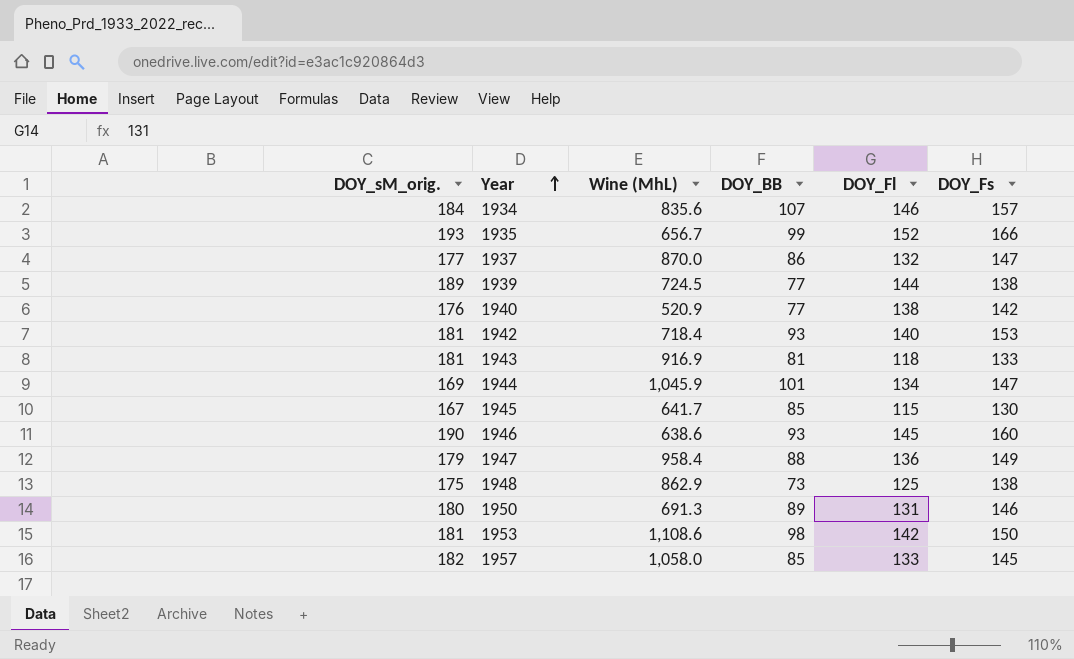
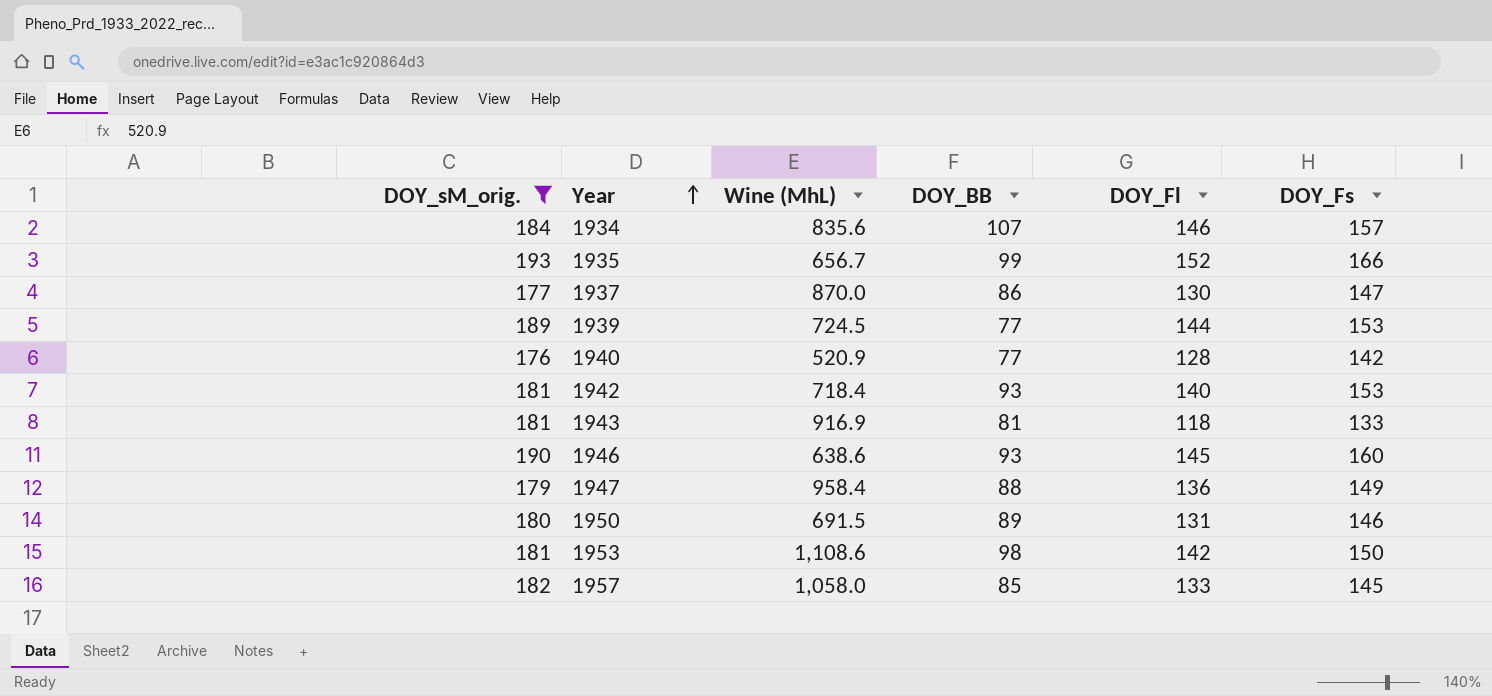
filter: none -> DOY_sM_orig. >= 176
1937 | DOY_Fl: 132 -> 130
1939 | DOY_Fs: 138 -> 153
1940 | DOY_Fl: 138 -> 128
1950 | Wine (MhL): 691.3 -> 691.5

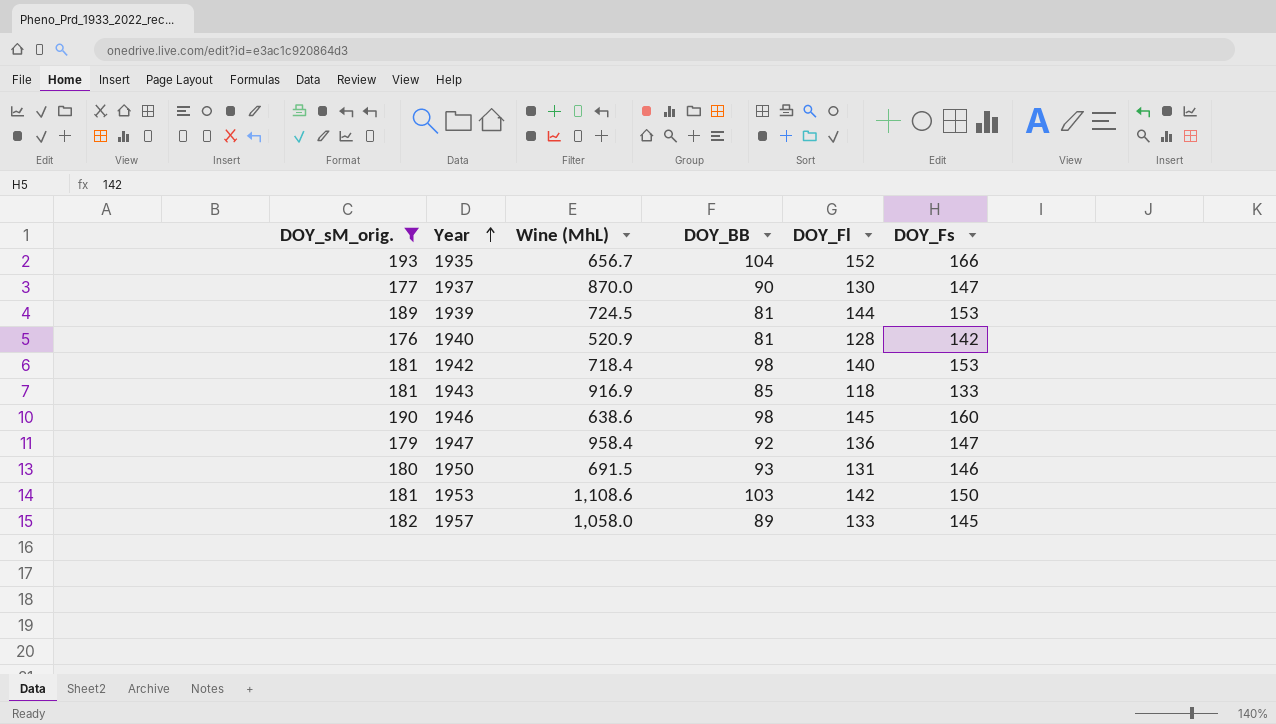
row 1934: 184 | 835.6 | 107 | 146 | 157 -> none
1935 | DOY_BB: 99 -> 104
1937 | DOY_BB: 86 -> 90
1939 | DOY_BB: 77 -> 81
1940 | DOY_BB: 77 -> 81
1942 | DOY_BB: 93 -> 98
1943 | DOY_BB: 81 -> 85
1946 | DOY_BB: 93 -> 98
1947 | DOY_BB: 88 -> 92
1947 | DOY_Fs: 149 -> 147
1950 | DOY_BB: 89 -> 93
1953 | DOY_BB: 98 -> 103
1957 | DOY_BB: 85 -> 89

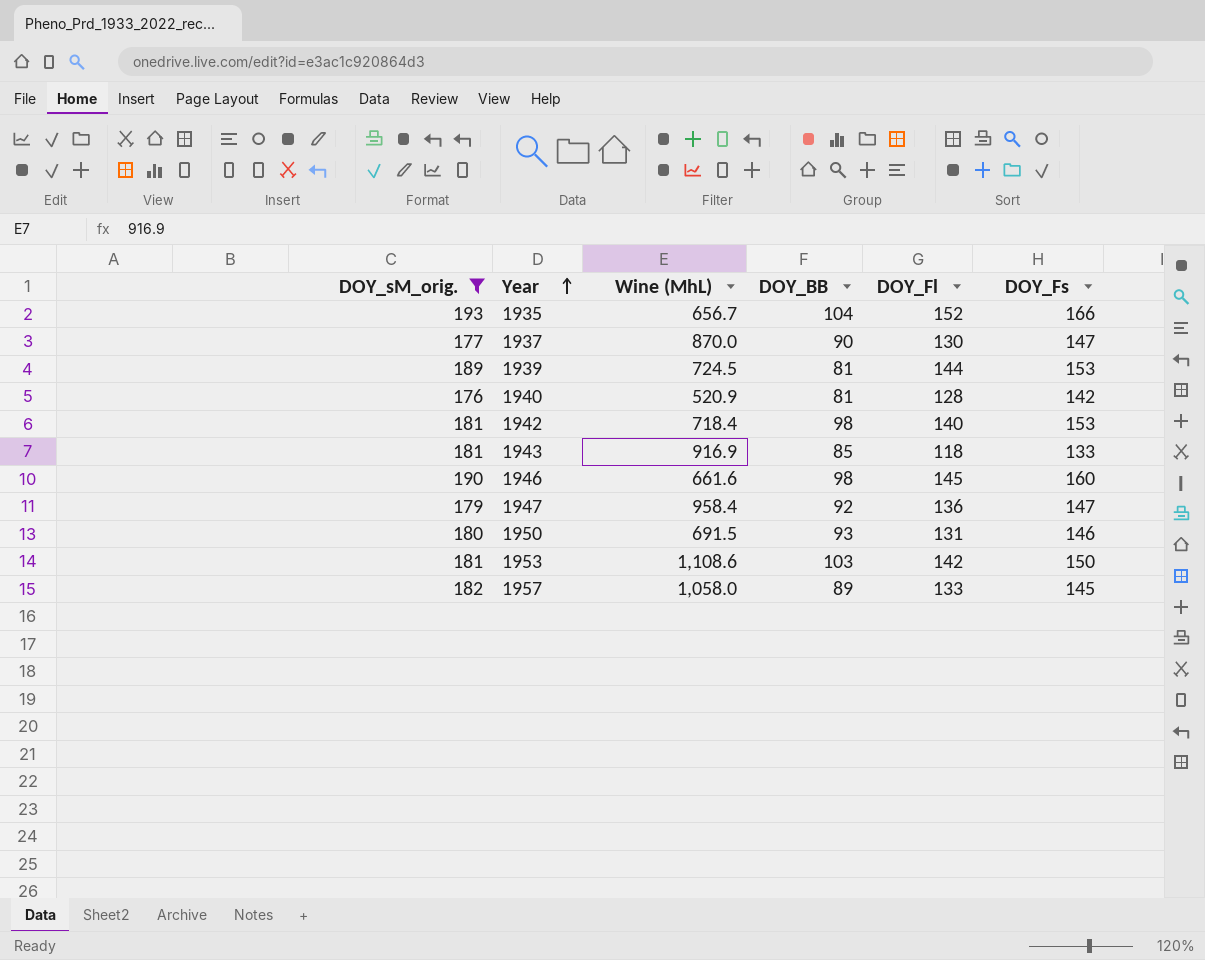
1946 | Wine (MhL): 638.6 -> 661.6

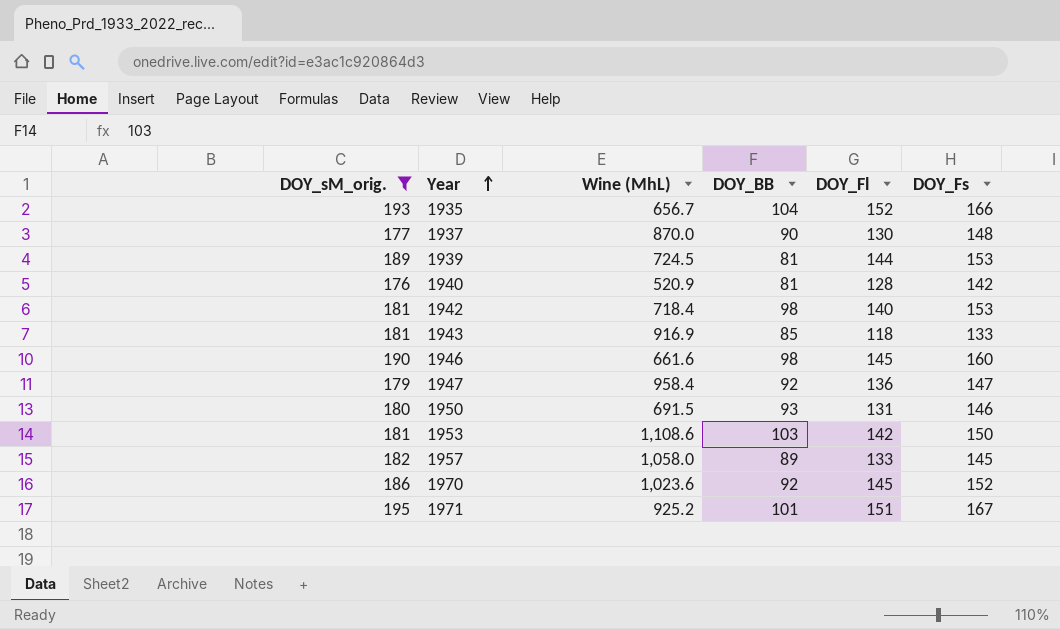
1937 | DOY_Fs: 147 -> 148
row 1970: none -> 186 | 1,023.6 | 92 | 145 | 152
row 1971: none -> 195 | 925.2 | 101 | 151 | 167

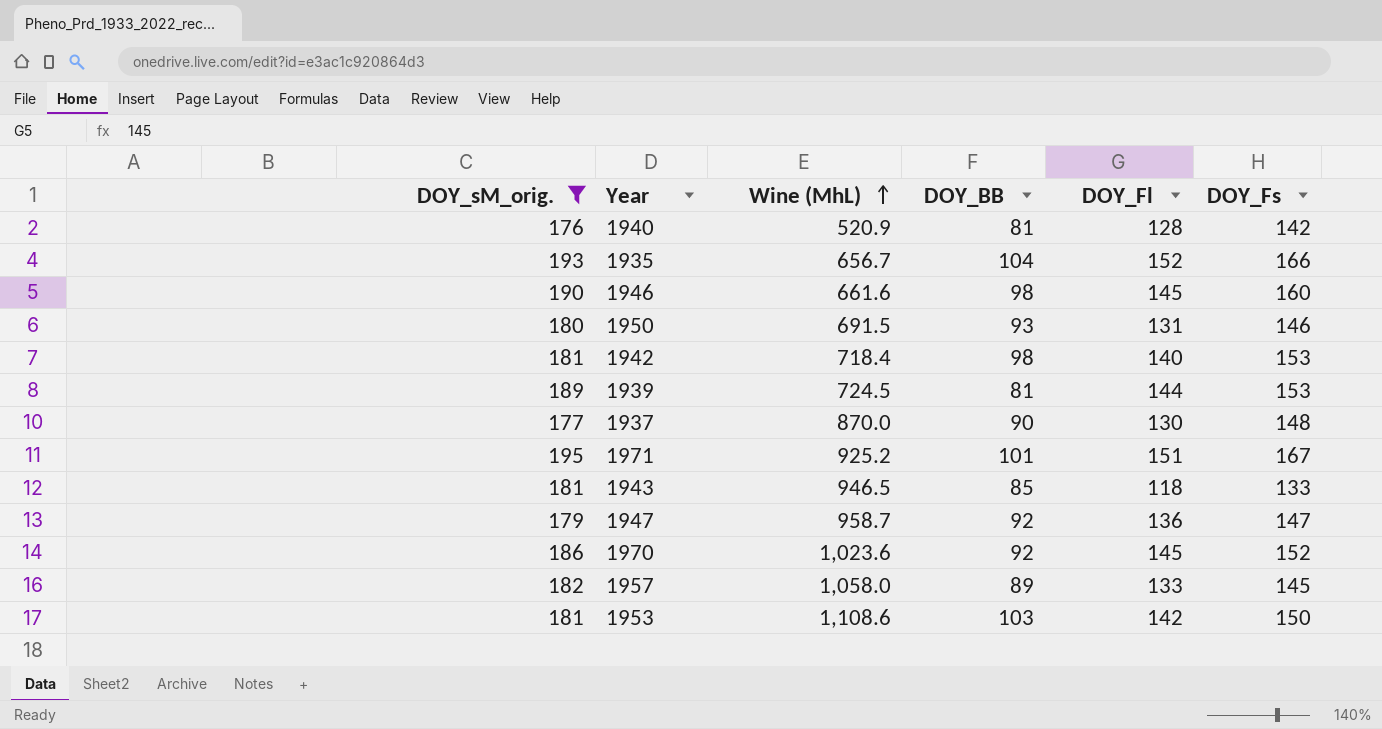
row order: Year ascending -> Wine (MhL) ascending
1943 | Wine (MhL): 916.9 -> 946.5
1947 | Wine (MhL): 958.4 -> 958.7

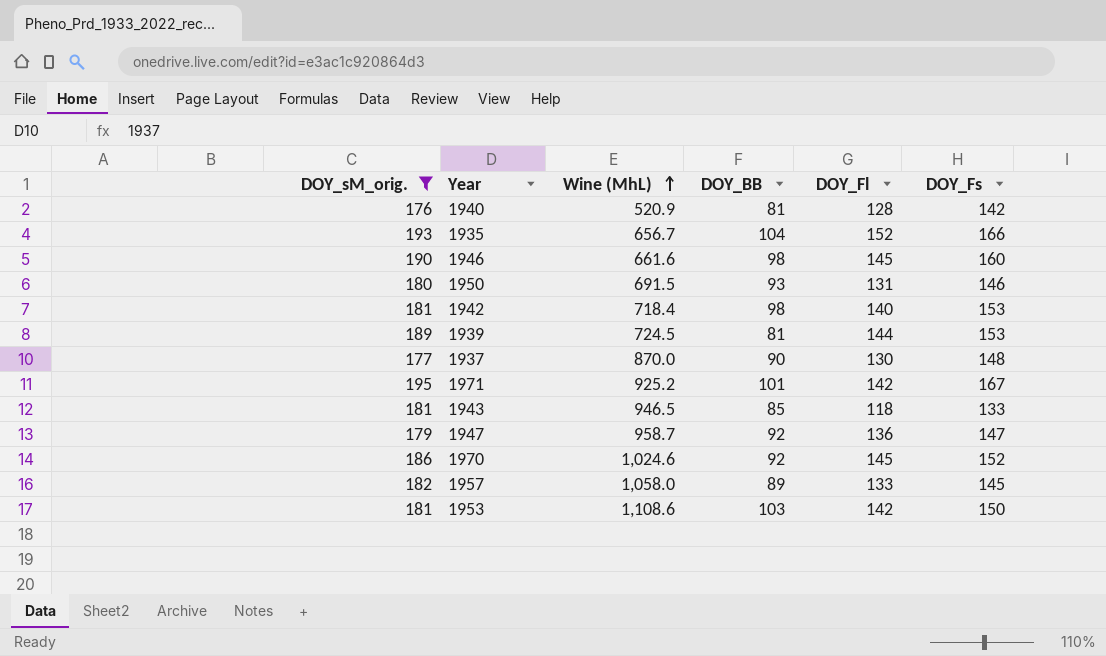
1971 | DOY_Fl: 151 -> 142
1970 | Wine (MhL): 1,023.6 -> 1,024.6

